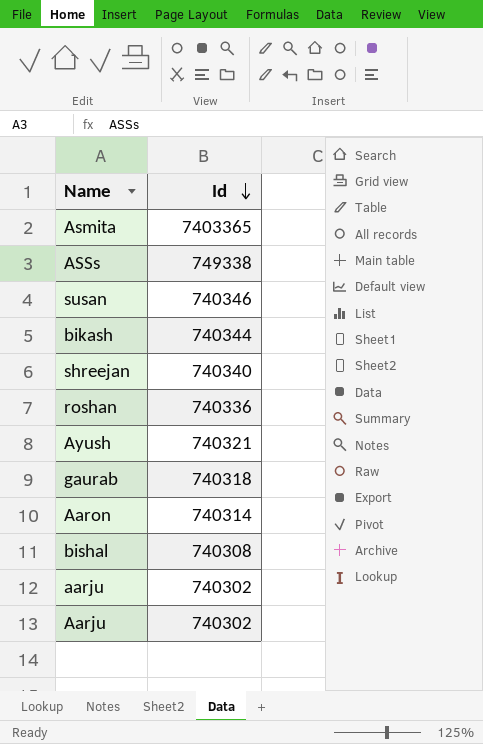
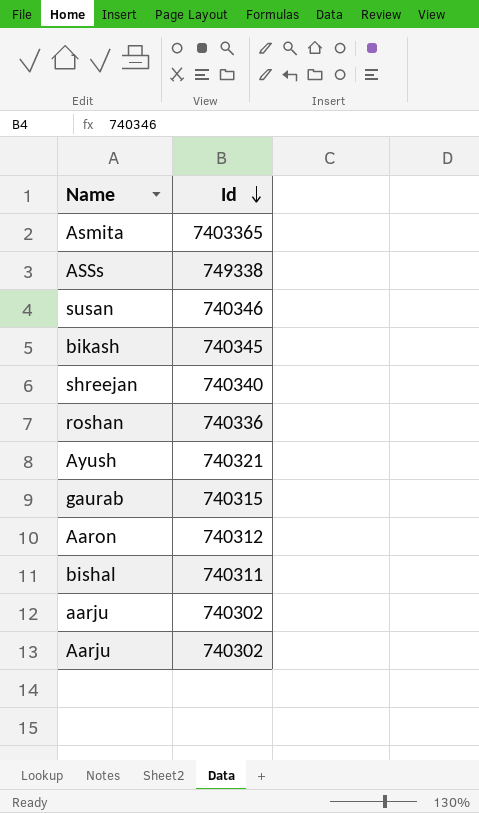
bikash | Id: 740344 -> 740345
gaurab | Id: 740318 -> 740315
Aaron | Id: 740314 -> 740312
bishal | Id: 740308 -> 740311

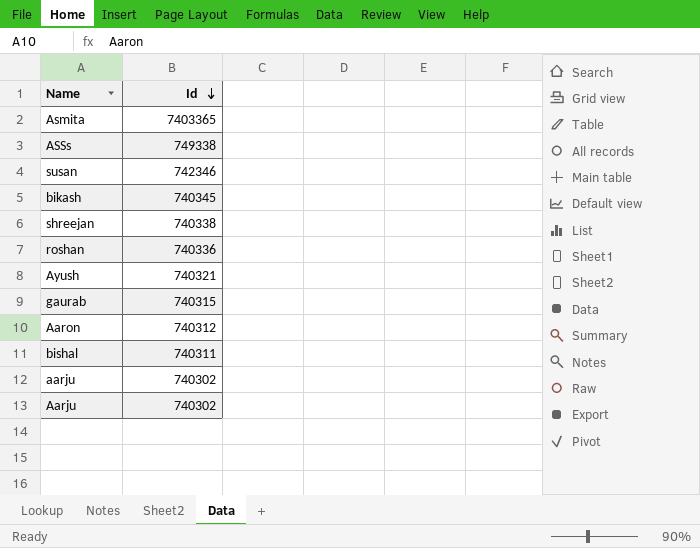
susan | Id: 740346 -> 742346
shreejan | Id: 740340 -> 740338

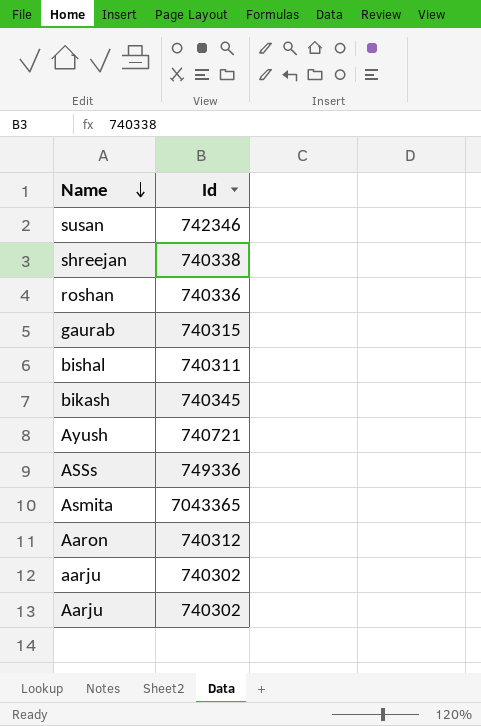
row order: Id descending -> Name descending
Ayush | Id: 740321 -> 740721
ASSs | Id: 749338 -> 749336
Asmita | Id: 7403365 -> 7043365

